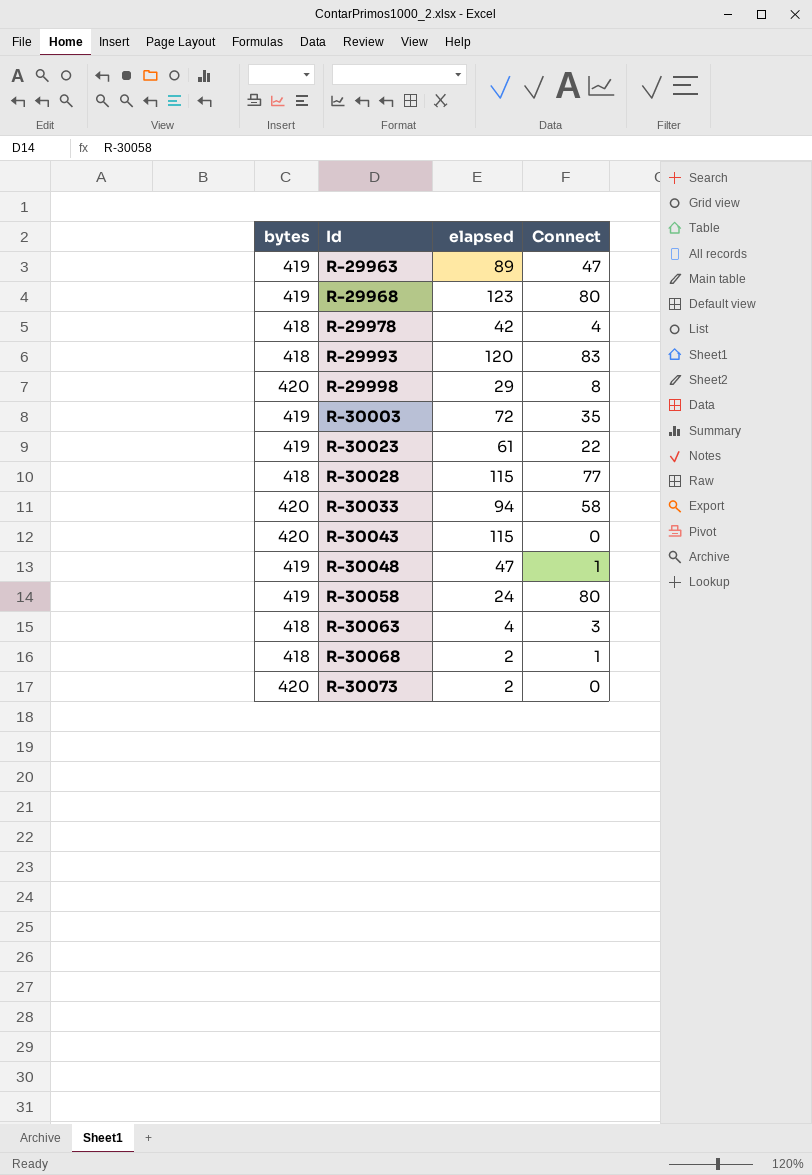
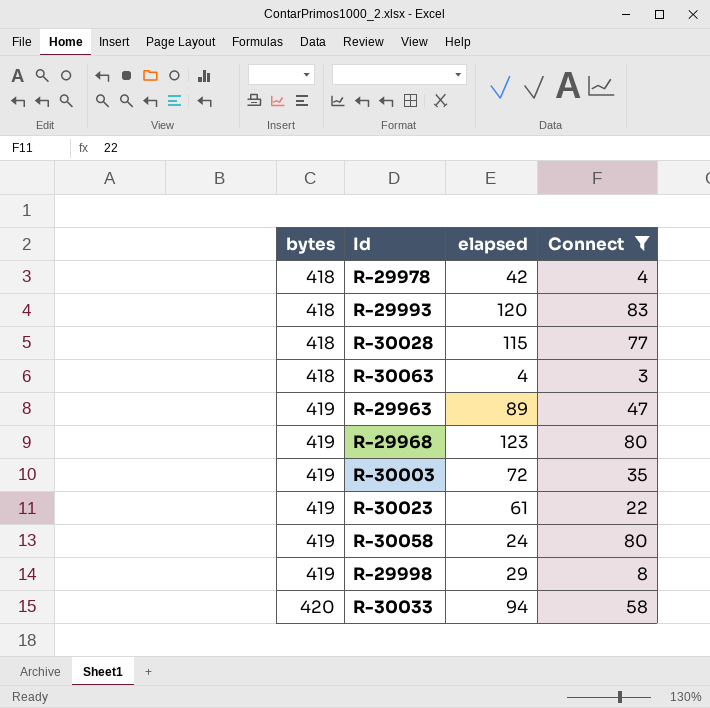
filter: none -> Connect >= 3
row order: Id ascending -> bytes ascending
R-29998 | bytes: 420 -> 419

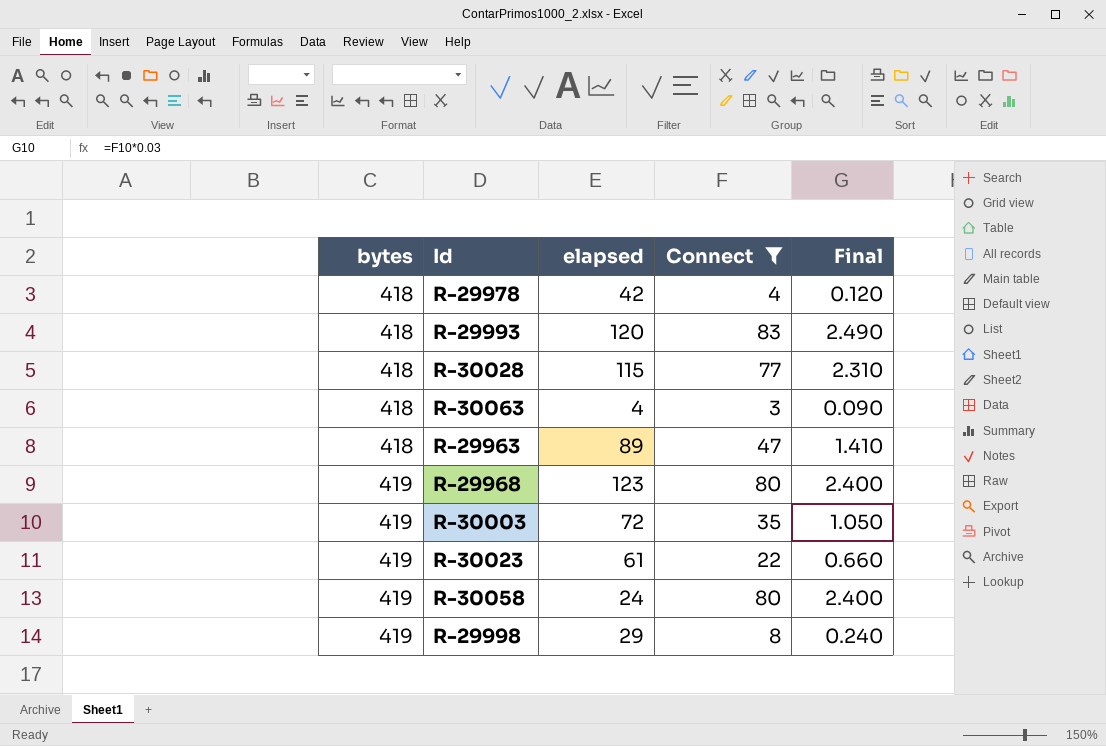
column Final | formula: none -> [Connect] * 0.03
row R-30033: 420 | 94 | 58 -> none
R-29963 | bytes: 419 -> 418

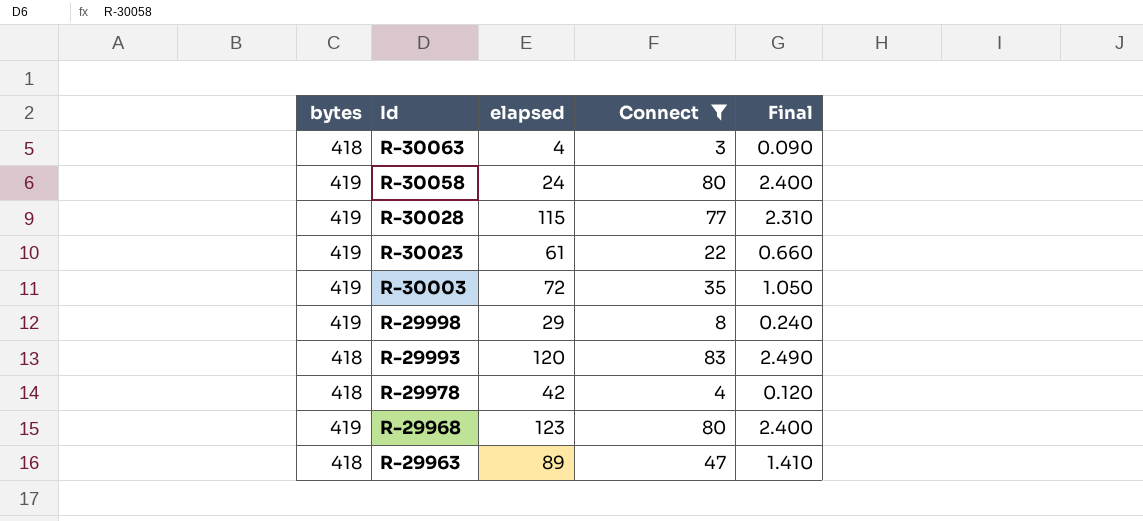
row order: bytes ascending -> Id descending
R-30028 | bytes: 418 -> 419

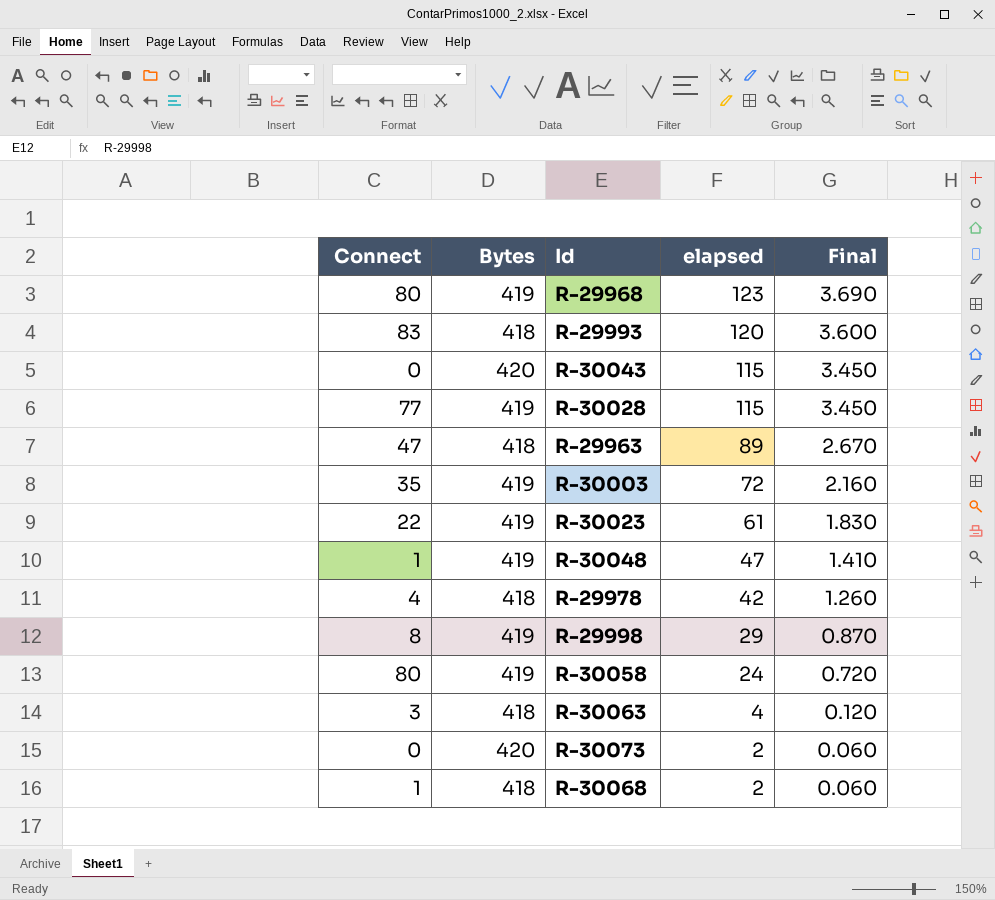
filter: Connect >= 3 -> none
row order: Id descending -> elapsed descending
column Connect | position: 4 -> 1
column name: bytes -> Bytes
column Final | formula: [Connect] * 0.03 -> [elapsed] * 0.03

